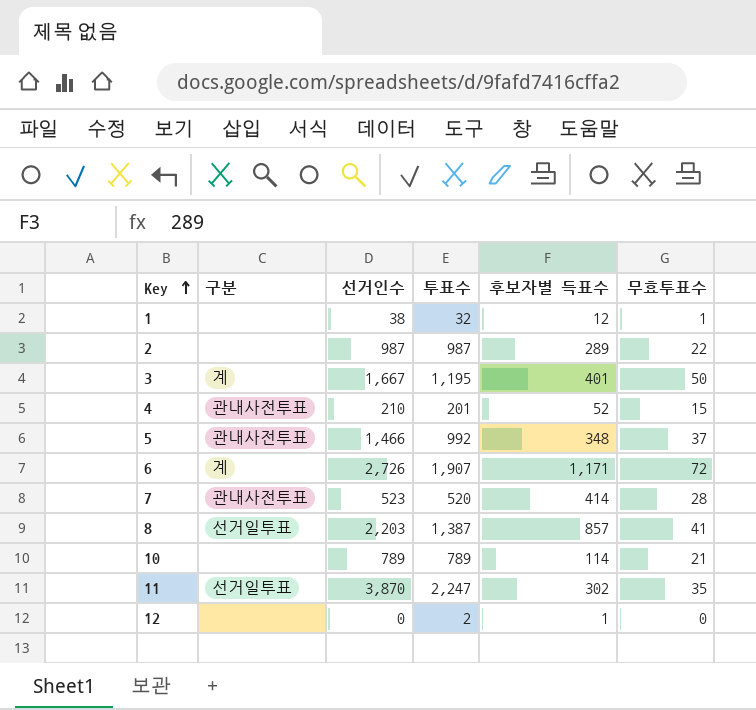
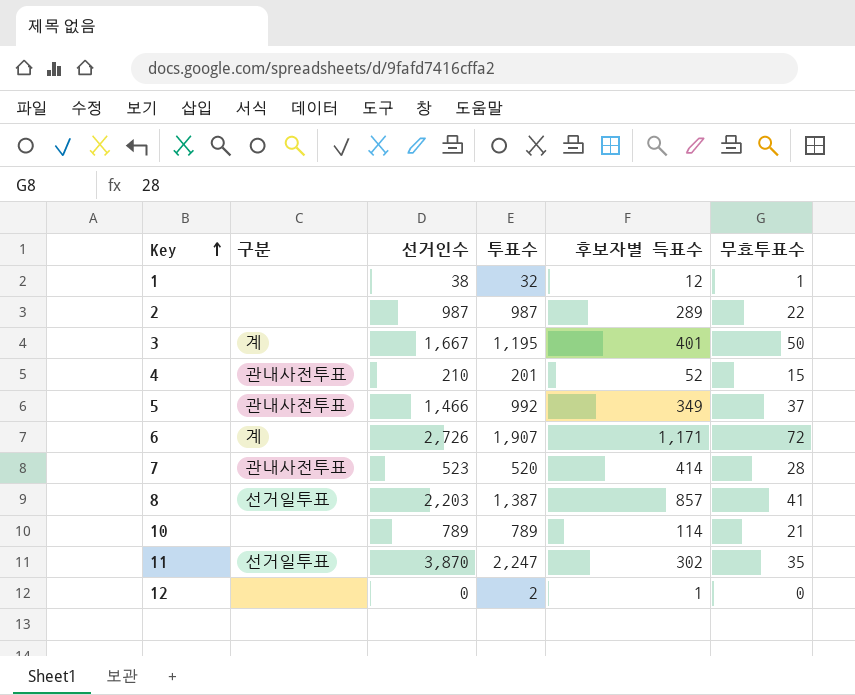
5 | 후보자별 득표수: 348 -> 349

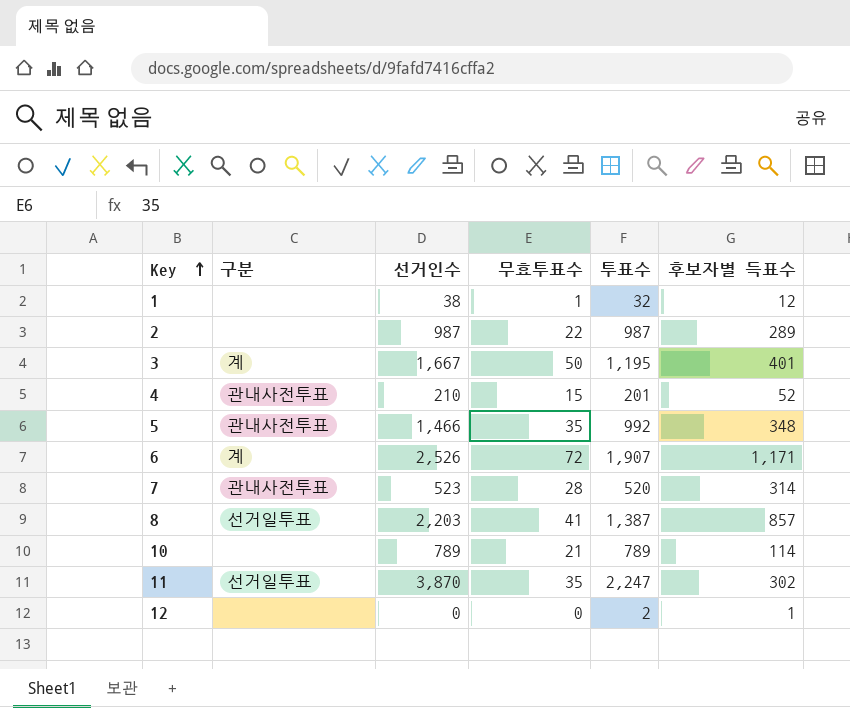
column 무효투표수 | position: 6 -> 4
5 | 무효투표수: 37 -> 35
5 | 후보자별 득표수: 349 -> 348
6 | 선거인수: 2,726 -> 2,526
7 | 후보자별 득표수: 414 -> 314

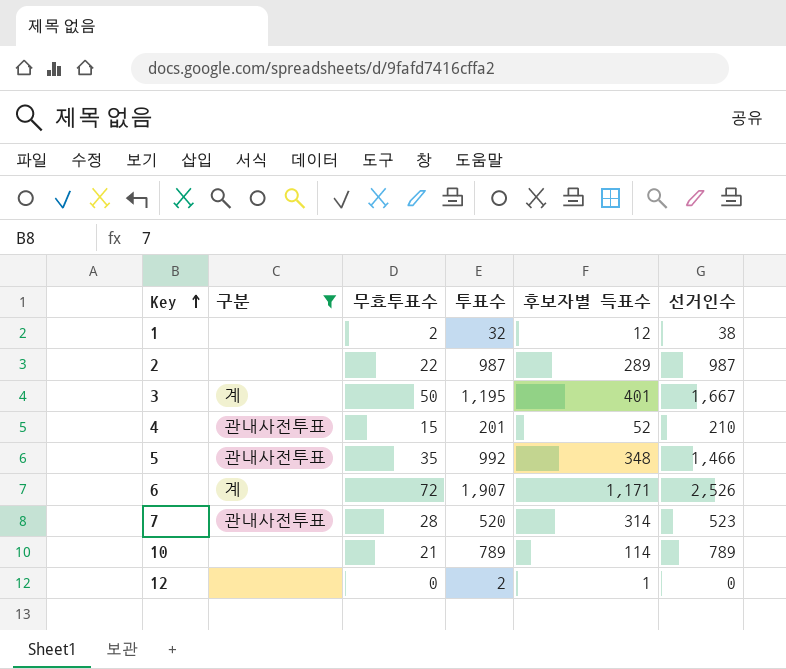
filter: none -> 구분 != 선거일투표
column 선거인수 | position: 3 -> 6
1 | 무효투표수: 1 -> 2

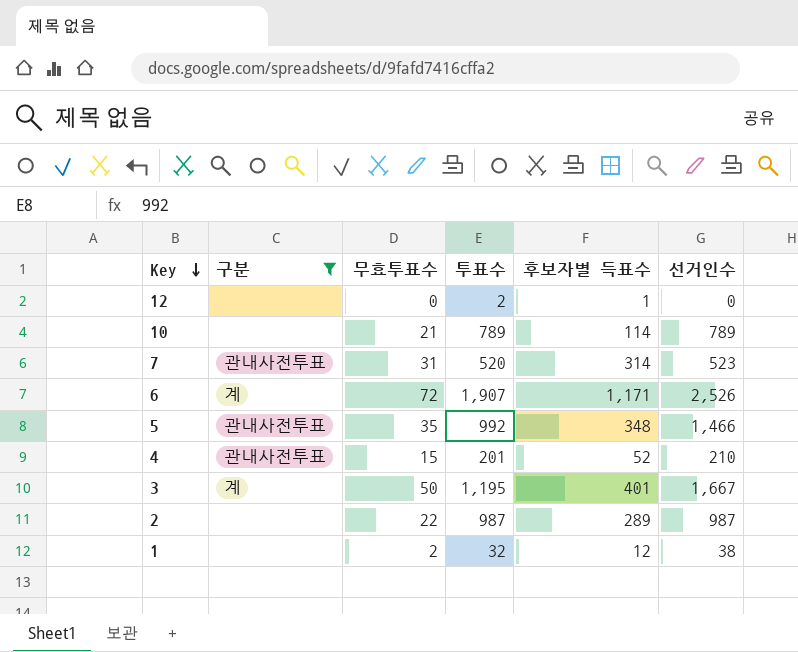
row order: Key ascending -> Key descending
7 | 무효투표수: 28 -> 31

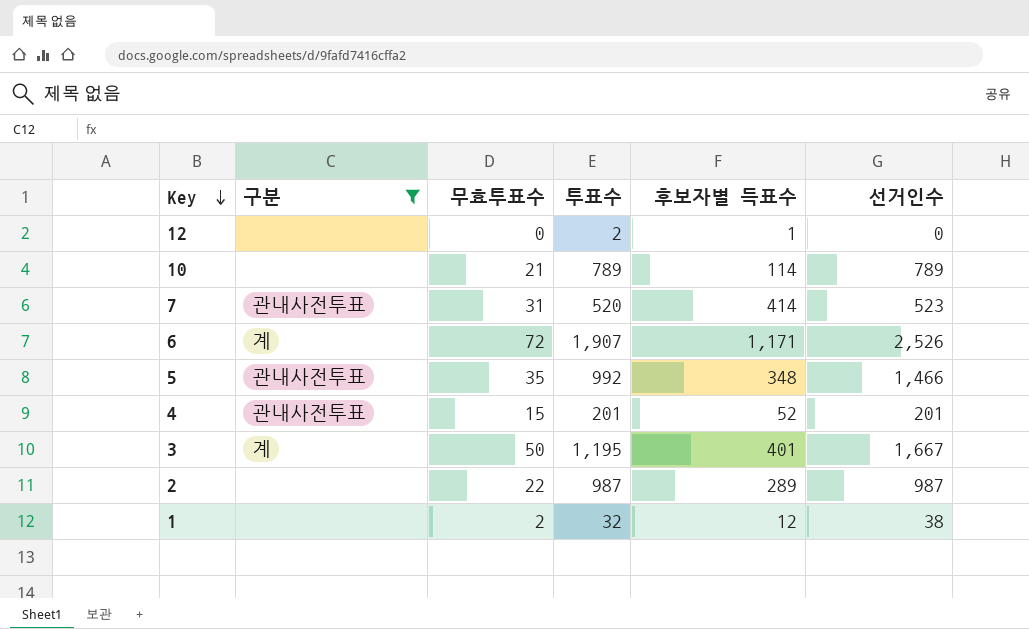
7 | 후보자별 득표수: 314 -> 414
4 | 선거인수: 210 -> 201

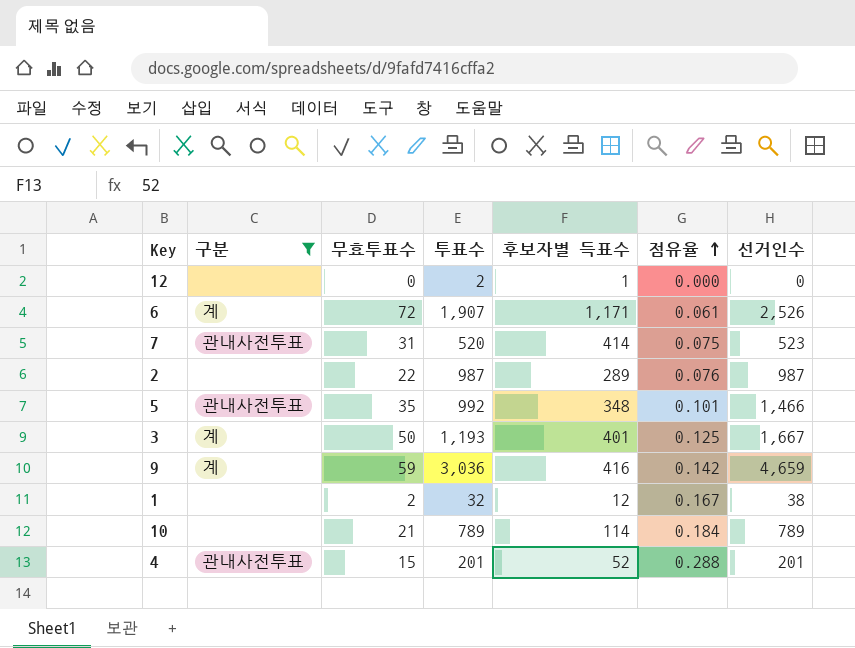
row order: Key descending -> 점유율 ascending
column 점유율 | formula: none -> [무효투표수] / [후보자별 득표수]
3 | 투표수: 1,195 -> 1,193
row 9: none -> 계 | 59 | 3,036 | 416 | 0.142 | 4,659

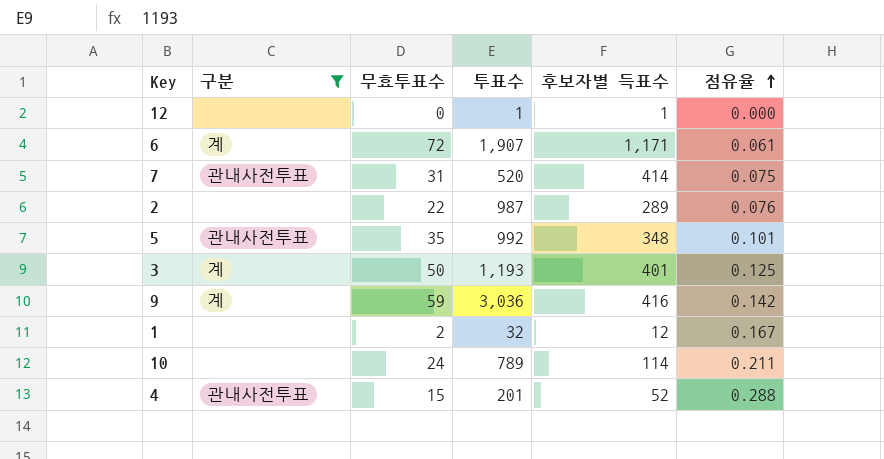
column 선거인수 | position: 7 -> none
12 | 투표수: 2 -> 1
10 | 무효투표수: 21 -> 24
10 | 점유율: 0.184 -> 0.211

